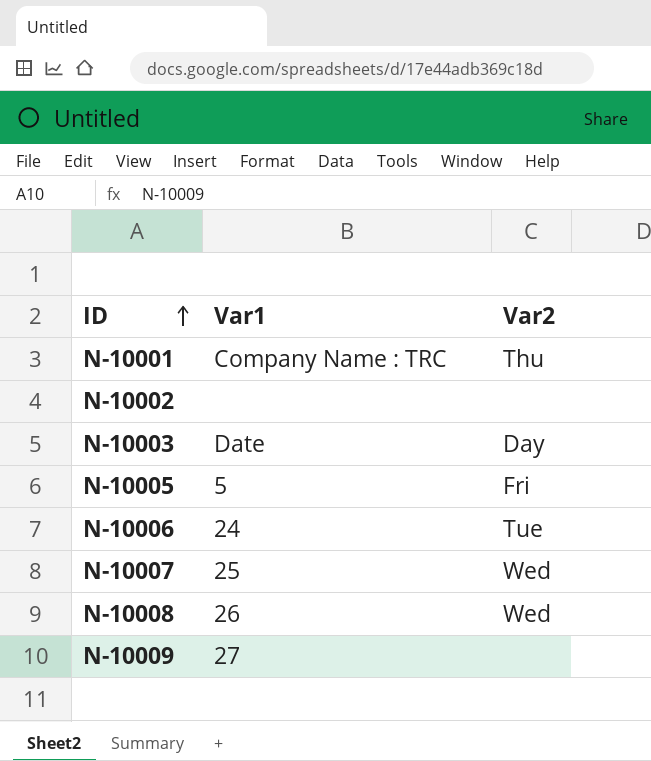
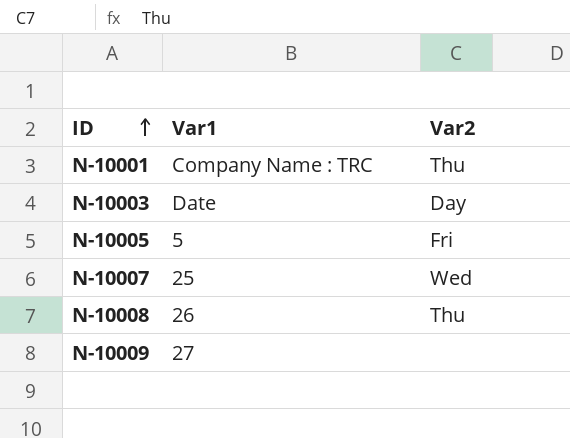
row N-10002: none | none -> none
row N-10006: 24 | Tue -> none
N-10008 | Var2: Wed -> Thu

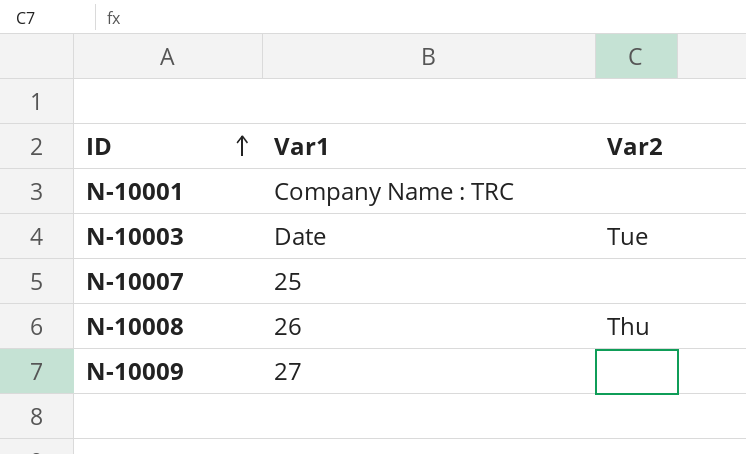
row N-10005: 5 | Fri -> none
N-10001 | Var2: Thu -> none
N-10003 | Var2: Day -> Tue
N-10007 | Var2: Wed -> none

